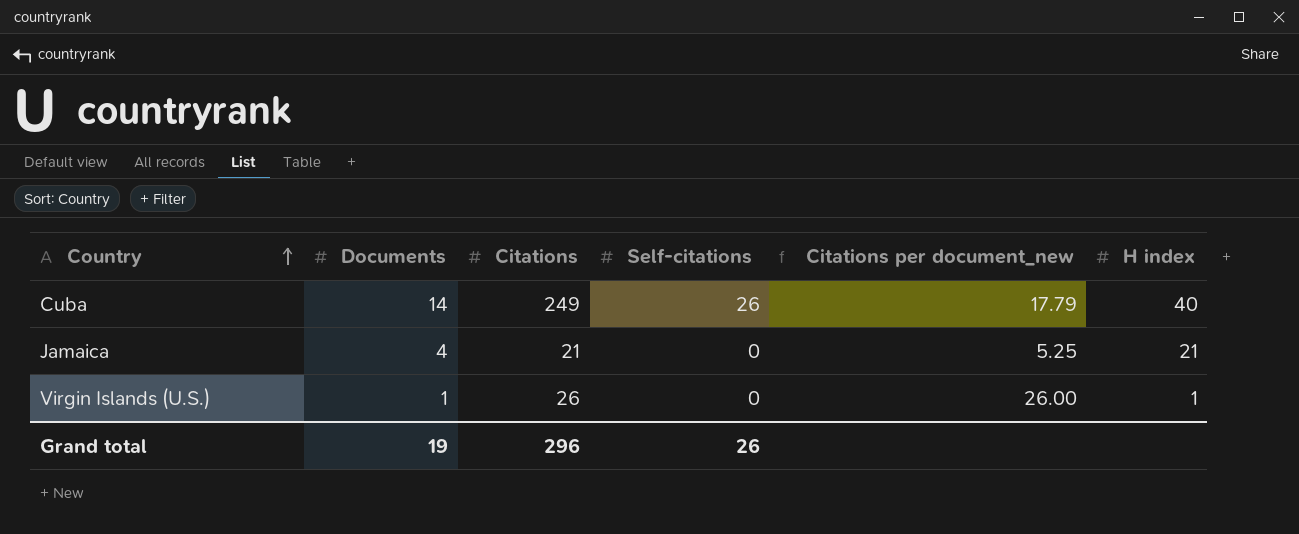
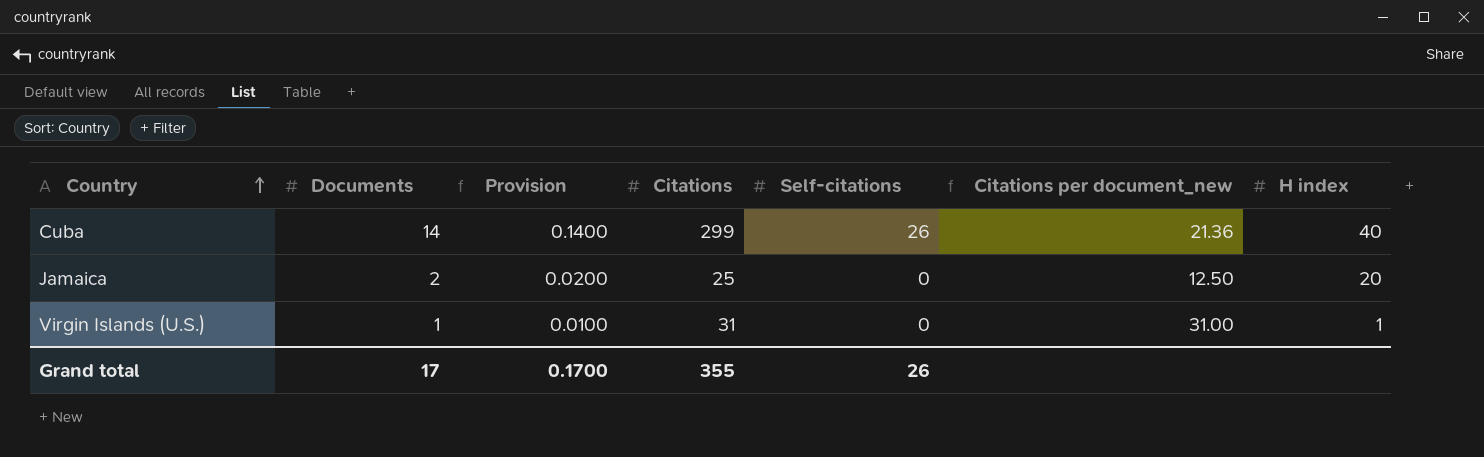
column Provision | formula: none -> [Documents] * 0.01
Cuba | Citations: 249 -> 299
Cuba | Citations per document_new: 17.79 -> 21.36
Jamaica | Documents: 4 -> 2
Jamaica | Citations: 21 -> 25
Jamaica | Citations per document_new: 5.25 -> 12.50
Jamaica | H index: 21 -> 20
Virgin Islands (U.S.) | Citations: 26 -> 31
Virgin Islands (U.S.) | Citations per document_new: 26.00 -> 31.00
Grand total | Documents: 19 -> 17
Grand total | Citations: 296 -> 355

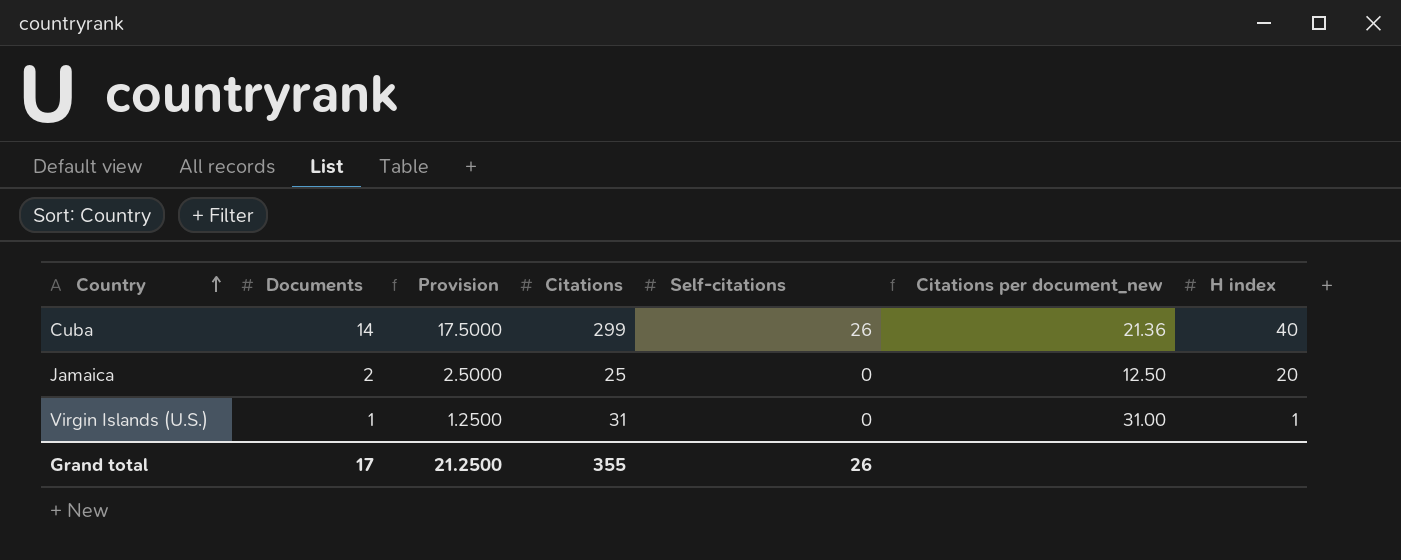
column Provision | formula: [Documents] * 0.01 -> [Documents] * 1.25
Grand total | Provision: 0.1700 -> 21.2500

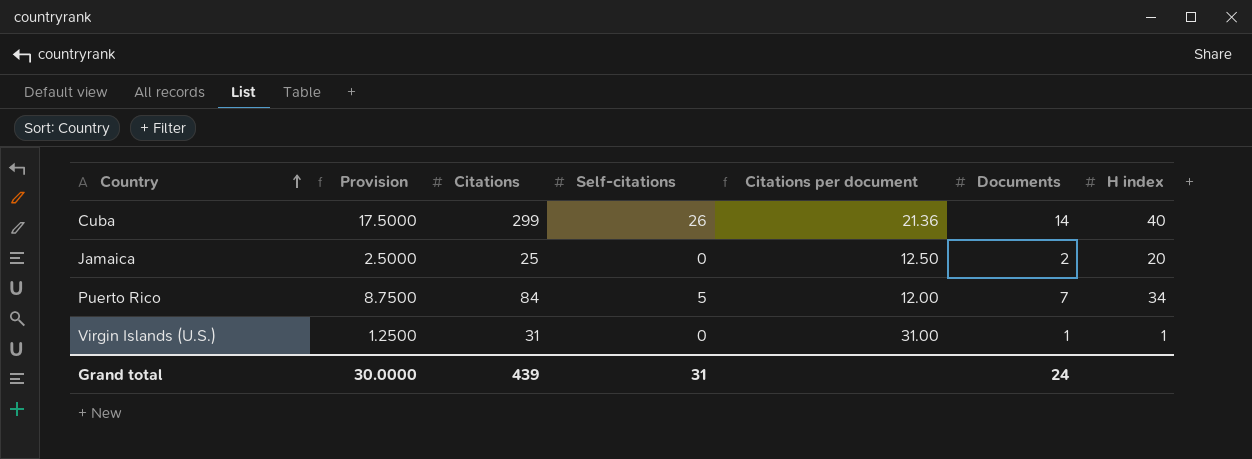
column name: Citations per document_new -> Citations per document
column Documents | position: 2 -> 6
row Puerto Rico: none -> 8.7500 | 84 | 5 | 12.00 | 7 | 34
Grand total | Provision: 21.2500 -> 30.0000
Grand total | Citations: 355 -> 439
Grand total | Self-citations: 26 -> 31
Grand total | Documents: 17 -> 24

